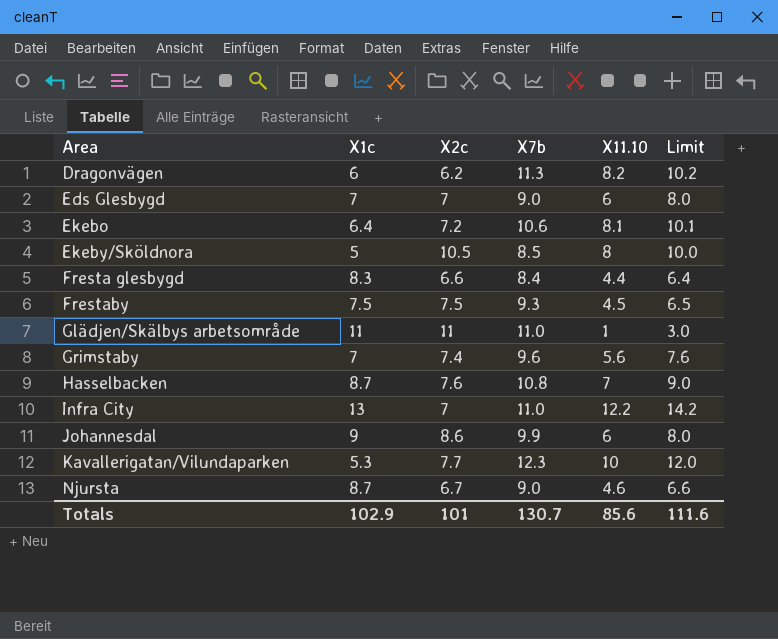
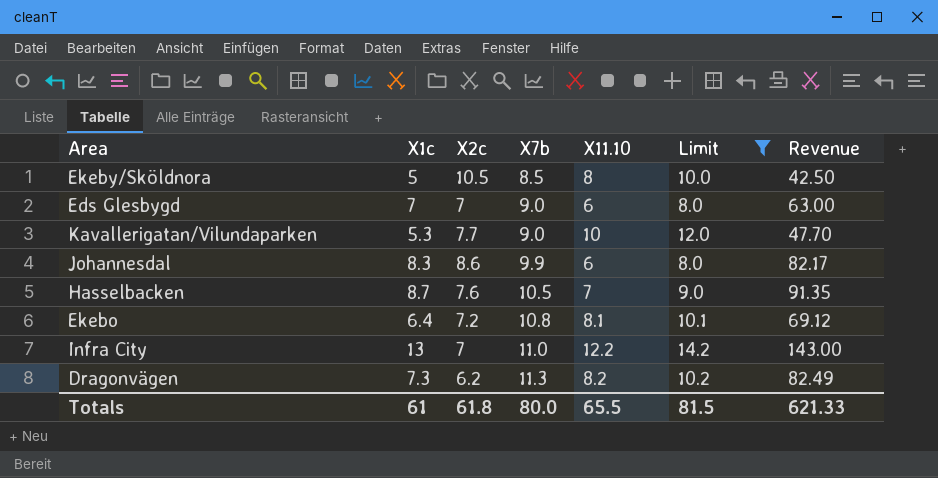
filter: none -> Limit >= 8.0
row order: Area ascending -> X7b ascending
column Revenue | formula: none -> [X1c] * [X7b]
Kavallerigatan/Vilundaparken | X7b: 12.3 -> 9.0
Johannesdal | X1c: 9 -> 8.3
Hasselbacken | X7b: 10.8 -> 10.5
Ekebo | X7b: 10.6 -> 10.8
Dragonvägen | X1c: 6 -> 7.3
Totals | X1c: 102.9 -> 61
Totals | X2c: 101 -> 61.8
Totals | X7b: 130.7 -> 80.0
Totals | X11.10: 85.6 -> 65.5
Totals | Limit: 111.6 -> 81.5

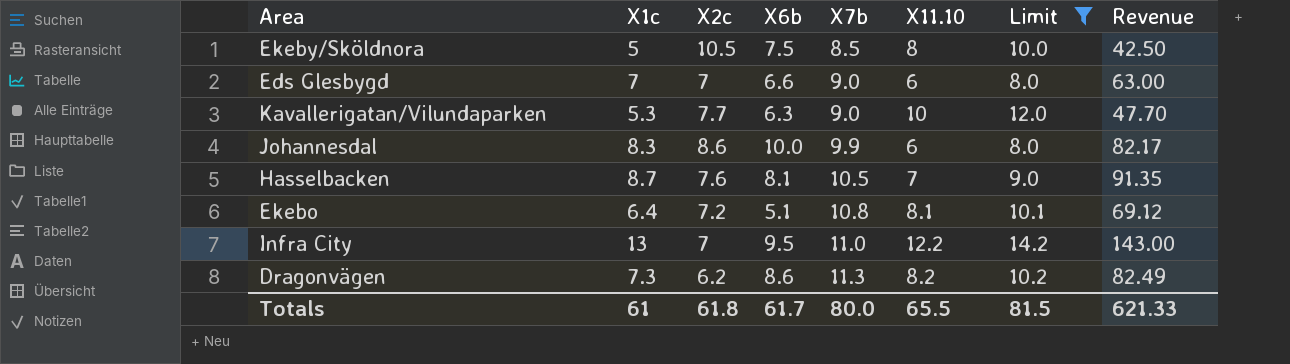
column X6b | position: none -> 4

